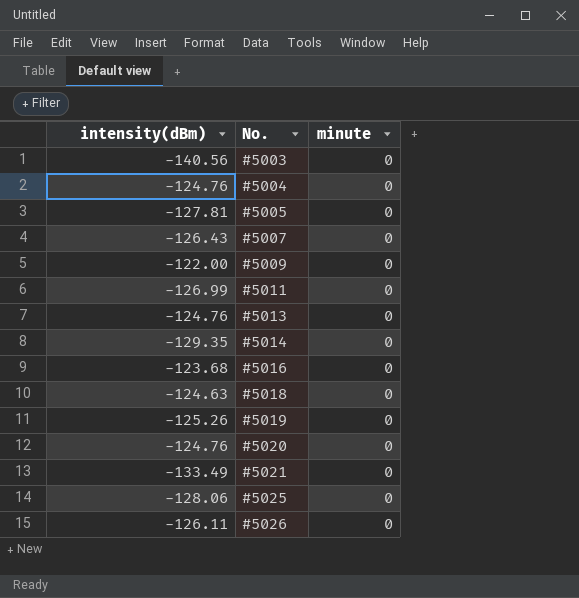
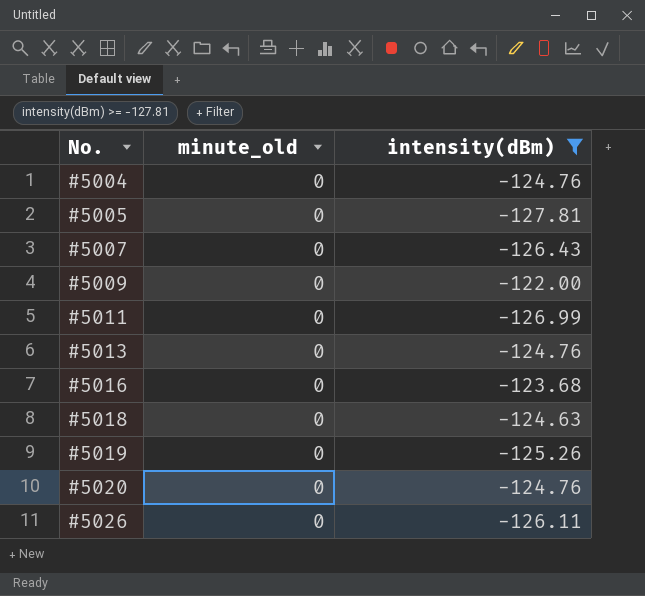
filter: none -> intensity(dBm) >= -127.81
column name: minute -> minute_old
column intensity(dBm) | position: 1 -> 3

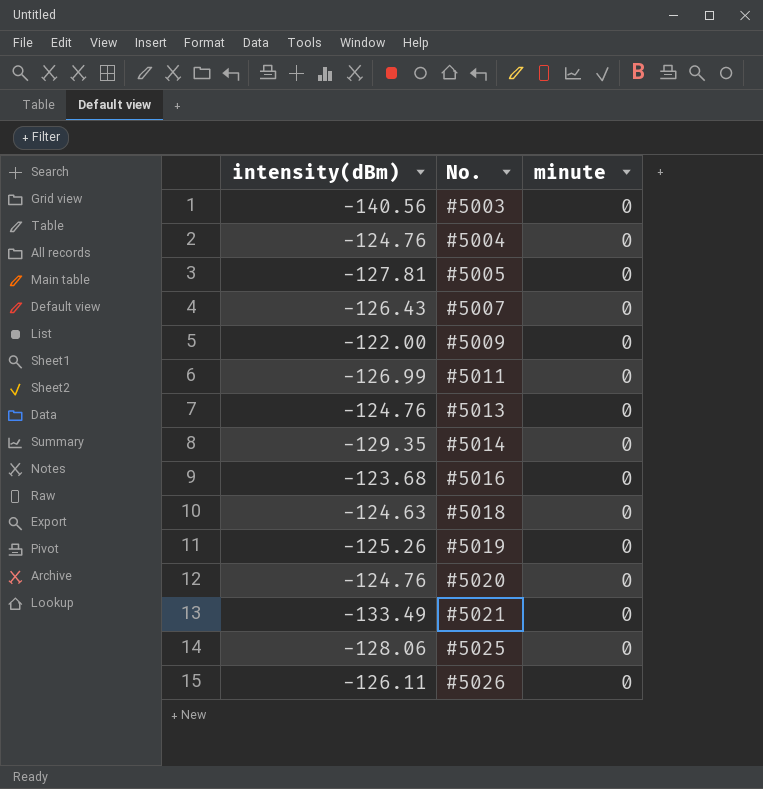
filter: intensity(dBm) >= -127.81 -> none
column intensity(dBm) | position: 3 -> 1
column name: minute_old -> minute

